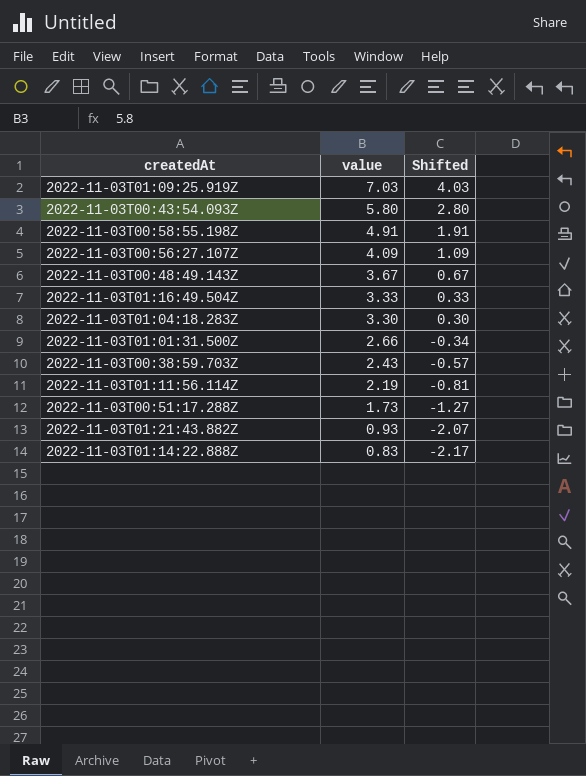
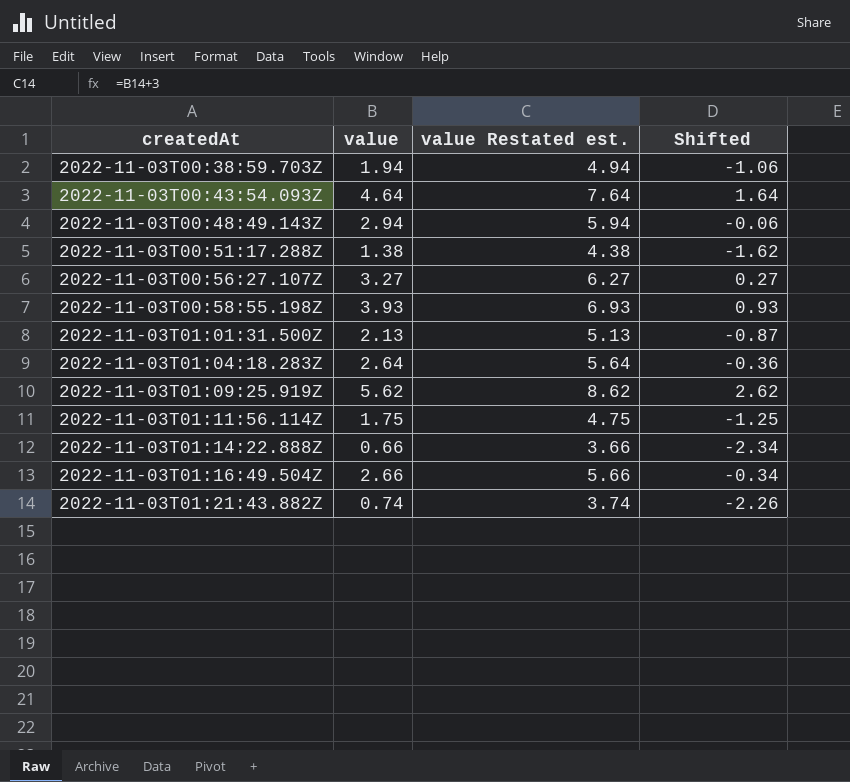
row order: value descending -> createdAt ascending
column value Restated est. | formula: none -> [value] + 3
2022-11-03T00:38:59.703Z | value: 2.43 -> 1.94
2022-11-03T00:38:59.703Z | Shifted: -0.57 -> -1.06
2022-11-03T00:43:54.093Z | value: 5.80 -> 4.64
2022-11-03T00:43:54.093Z | Shifted: 2.80 -> 1.64
2022-11-03T00:48:49.143Z | value: 3.67 -> 2.94
2022-11-03T00:48:49.143Z | Shifted: 0.67 -> -0.06
2022-11-03T00:51:17.288Z | value: 1.73 -> 1.38
2022-11-03T00:51:17.288Z | Shifted: -1.27 -> -1.62
2022-11-03T00:56:27.107Z | value: 4.09 -> 3.27
2022-11-03T00:56:27.107Z | Shifted: 1.09 -> 0.27
2022-11-03T00:58:55.198Z | value: 4.91 -> 3.93
2022-11-03T00:58:55.198Z | Shifted: 1.91 -> 0.93
2022-11-03T01:01:31.500Z | value: 2.66 -> 2.13
2022-11-03T01:01:31.500Z | Shifted: -0.34 -> -0.87
2022-11-03T01:04:18.283Z | value: 3.30 -> 2.64
2022-11-03T01:04:18.283Z | Shifted: 0.30 -> -0.36
2022-11-03T01:09:25.919Z | value: 7.03 -> 5.62
2022-11-03T01:09:25.919Z | Shifted: 4.03 -> 2.62
2022-11-03T01:11:56.114Z | value: 2.19 -> 1.75
2022-11-03T01:11:56.114Z | Shifted: -0.81 -> -1.25
2022-11-03T01:14:22.888Z | value: 0.83 -> 0.66
2022-11-03T01:14:22.888Z | Shifted: -2.17 -> -2.34
2022-11-03T01:16:49.504Z | value: 3.33 -> 2.66
2022-11-03T01:16:49.504Z | Shifted: 0.33 -> -0.34
2022-11-03T01:21:43.882Z | value: 0.93 -> 0.74
2022-11-03T01:21:43.882Z | Shifted: -2.07 -> -2.26

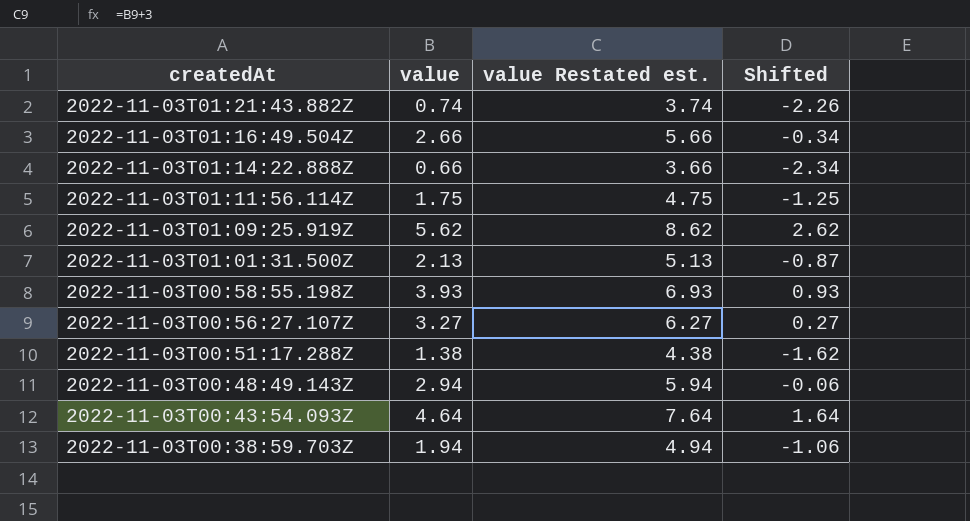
row order: createdAt ascending -> createdAt descending
row 2022-11-03T01:04:18.283Z: 2.64 | 5.64 | -0.36 -> none

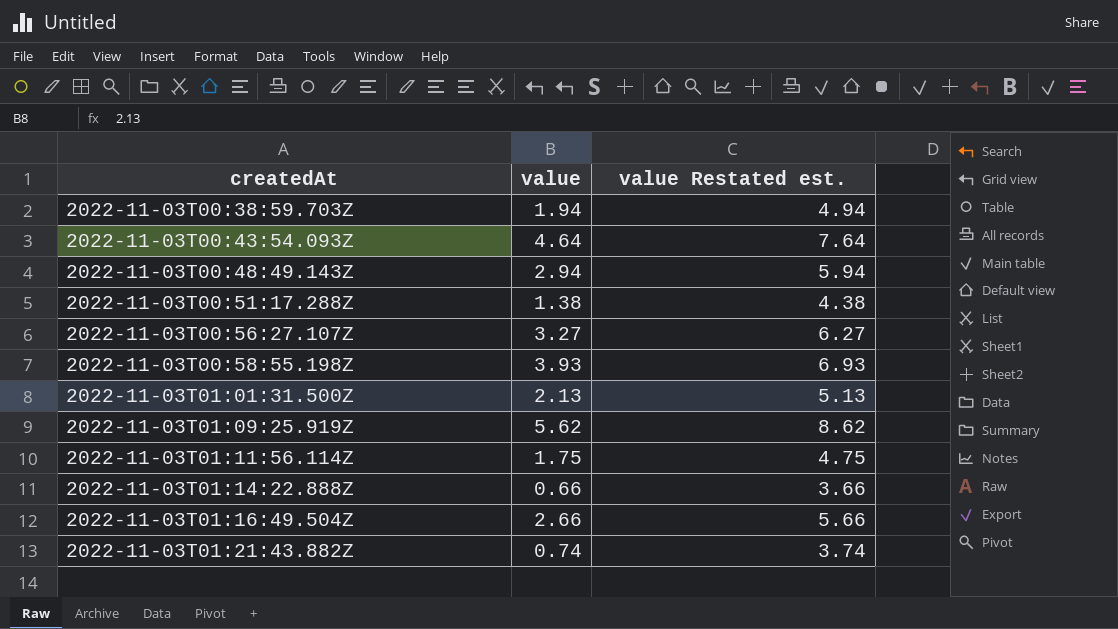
row order: createdAt descending -> createdAt ascending
column Shifted | formula: [value] - 3 -> none

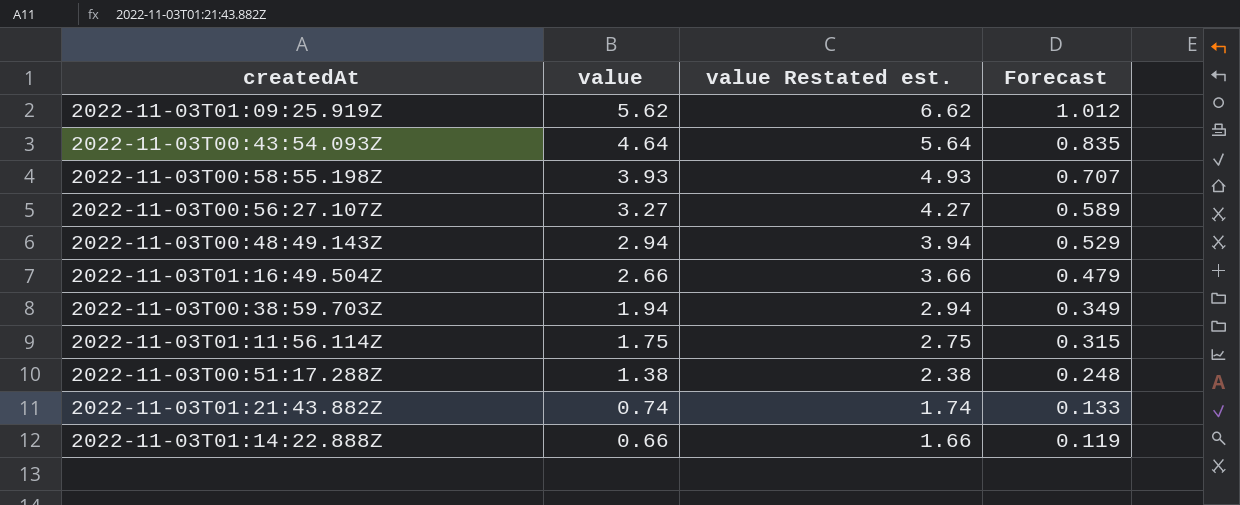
row order: createdAt ascending -> value descending
column value Restated est. | formula: [value] + 3 -> [value] + 1
column Forecast | formula: none -> [value] * 0.18
row 2022-11-03T01:01:31.500Z: 2.13 | 5.13 -> none

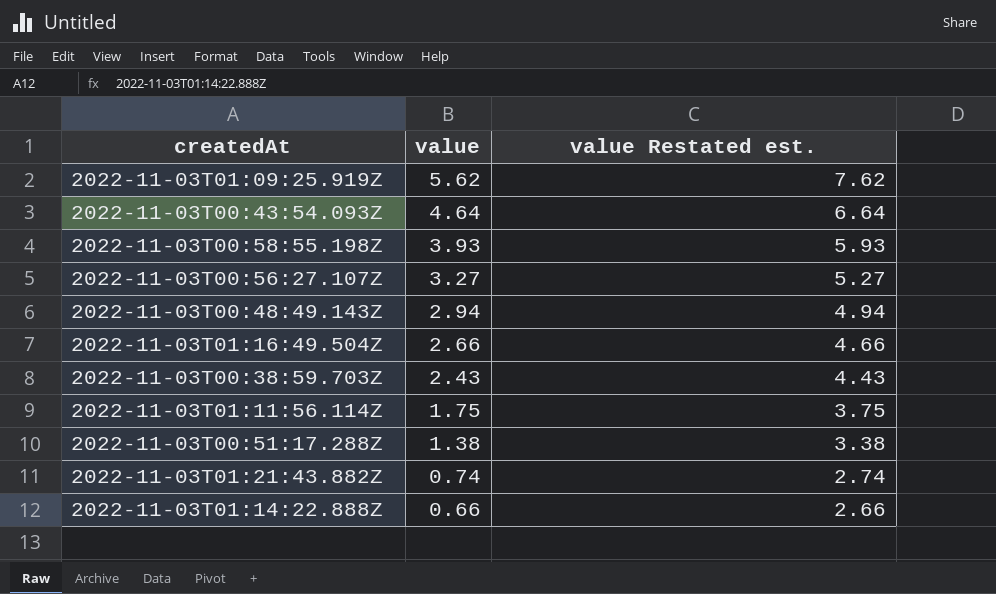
column Forecast | formula: [value] * 0.18 -> none
column value Restated est. | formula: [value] + 1 -> [value] + 2
2022-11-03T00:38:59.703Z | value: 1.94 -> 2.43

